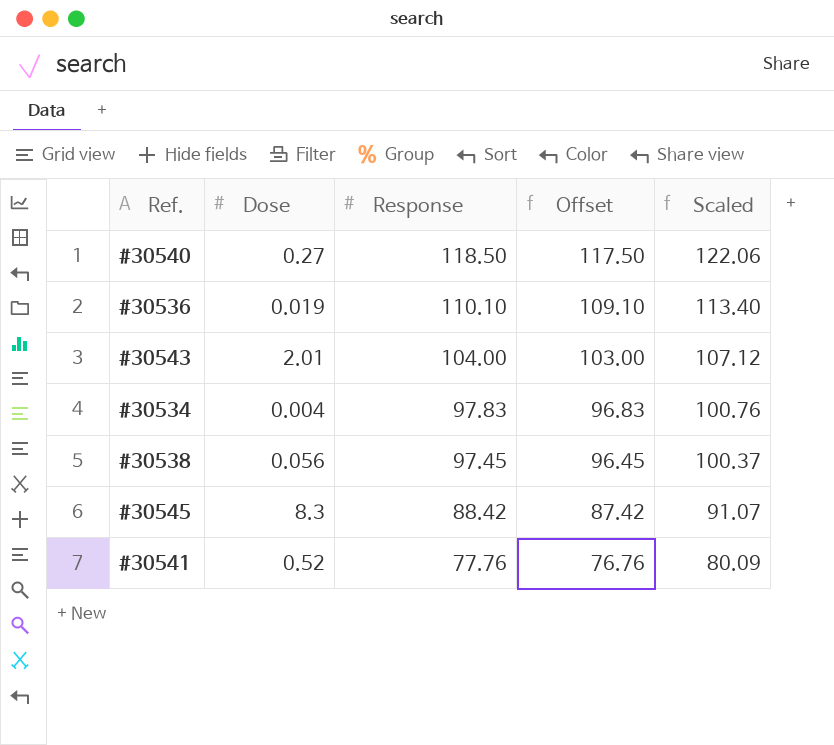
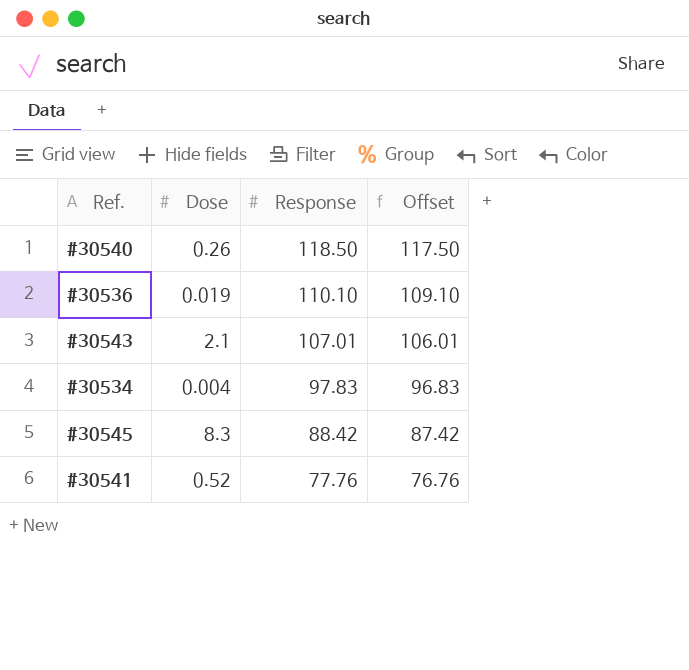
column Scaled | formula: [Response] * 1.03 -> none
row #30538: 0.056 | 97.45 | 96.45 | 100.37 -> none
#30540 | Dose: 0.27 -> 0.26
#30543 | Dose: 2.01 -> 2.1
#30543 | Response: 104.00 -> 107.01
#30543 | Offset: 103.00 -> 106.01

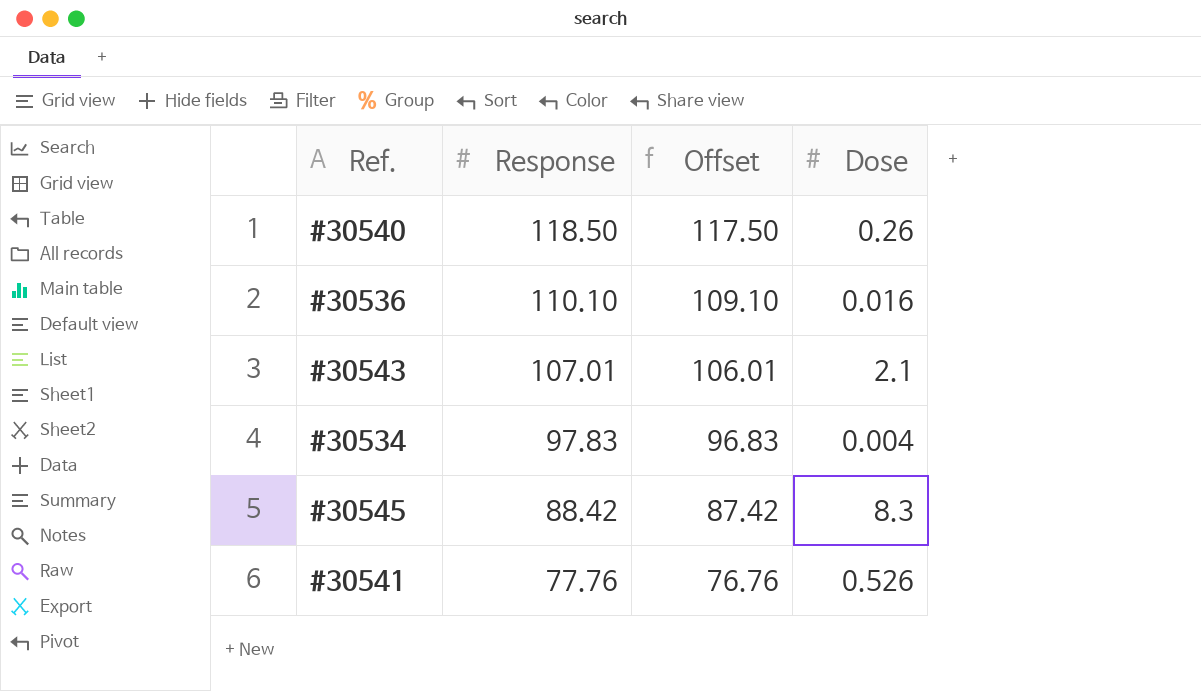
column Dose | position: 2 -> 4
#30536 | Dose: 0.019 -> 0.016
#30541 | Dose: 0.52 -> 0.526

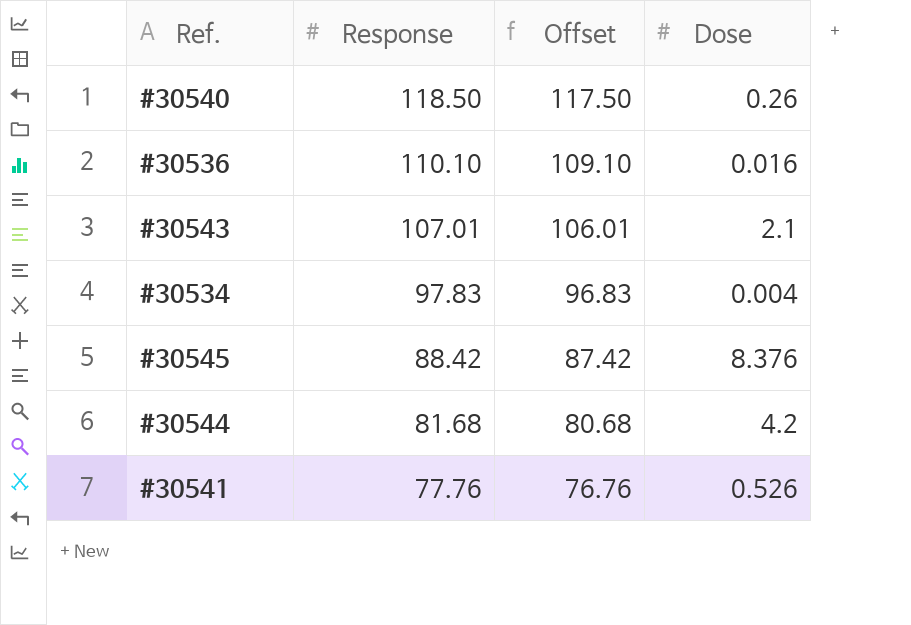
#30545 | Dose: 8.3 -> 8.376
row #30544: none -> 81.68 | 80.68 | 4.2

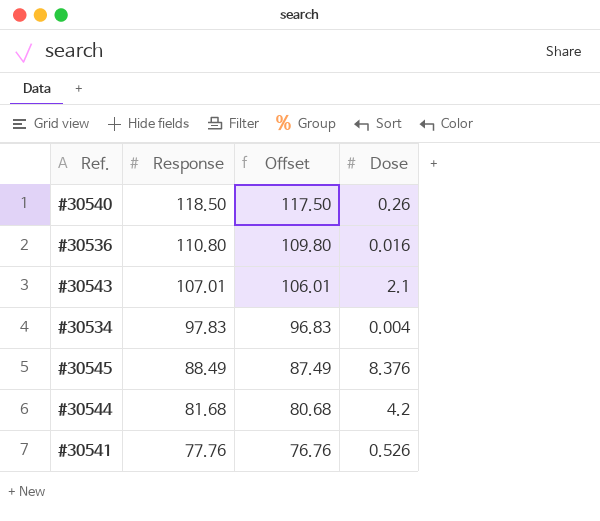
#30536 | Response: 110.10 -> 110.80
#30536 | Offset: 109.10 -> 109.80
#30545 | Response: 88.42 -> 88.49
#30545 | Offset: 87.42 -> 87.49

